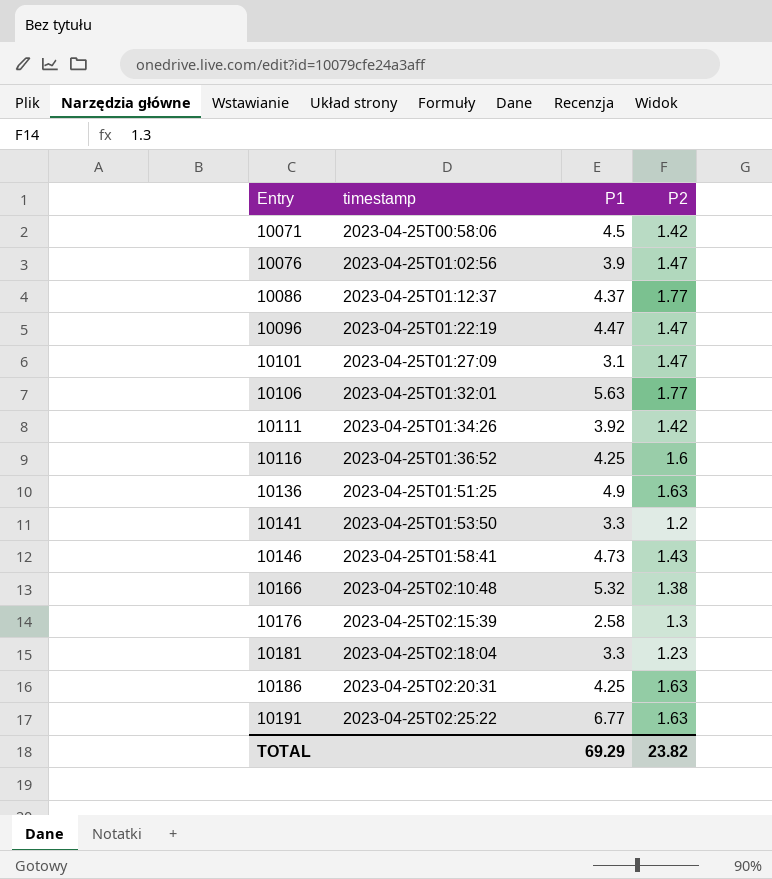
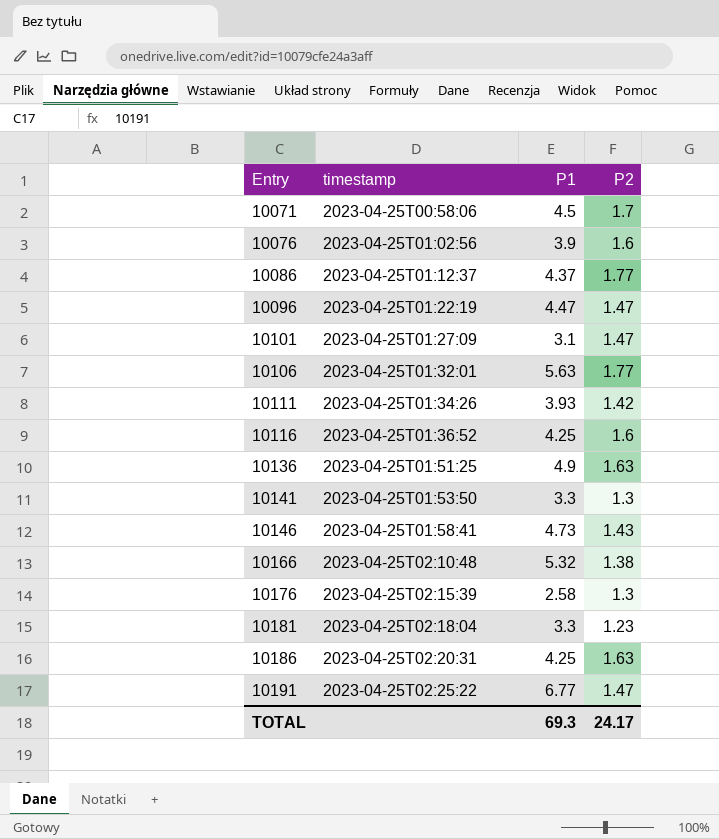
10071 | P2: 1.42 -> 1.7
10076 | P2: 1.47 -> 1.6
10111 | P1: 3.92 -> 3.93
10141 | P2: 1.2 -> 1.3
10191 | P2: 1.63 -> 1.47
TOTAL | P1: 69.29 -> 69.3
TOTAL | P2: 23.82 -> 24.17

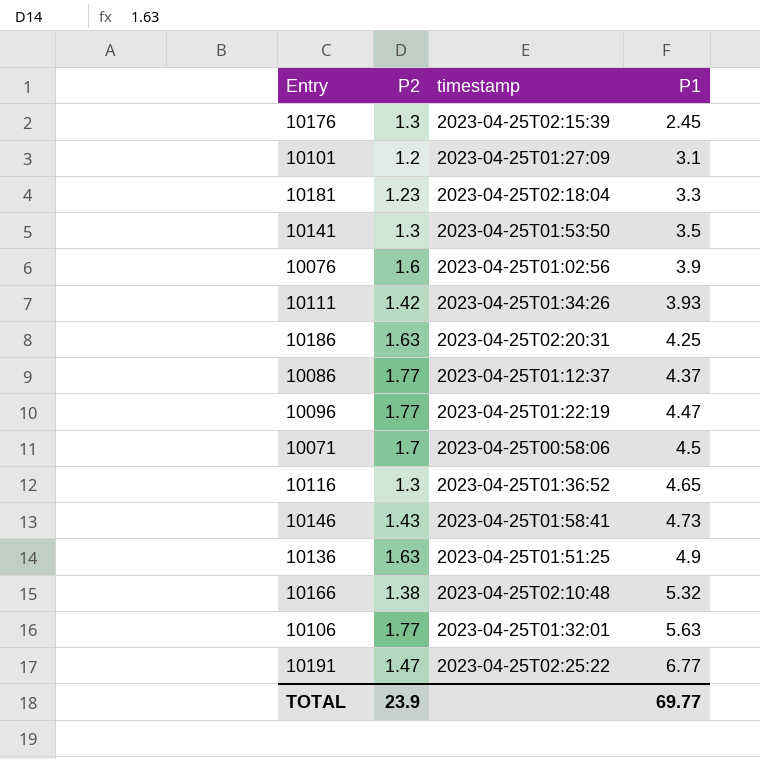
row order: Entry ascending -> P1 ascending
column P2 | position: 4 -> 2
10176 | P1: 2.58 -> 2.45
10101 | P2: 1.47 -> 1.2
10141 | P1: 3.3 -> 3.5
10096 | P2: 1.47 -> 1.77
10116 | P2: 1.6 -> 1.3
10116 | P1: 4.25 -> 4.65
TOTAL | P2: 24.17 -> 23.9
TOTAL | P1: 69.3 -> 69.77

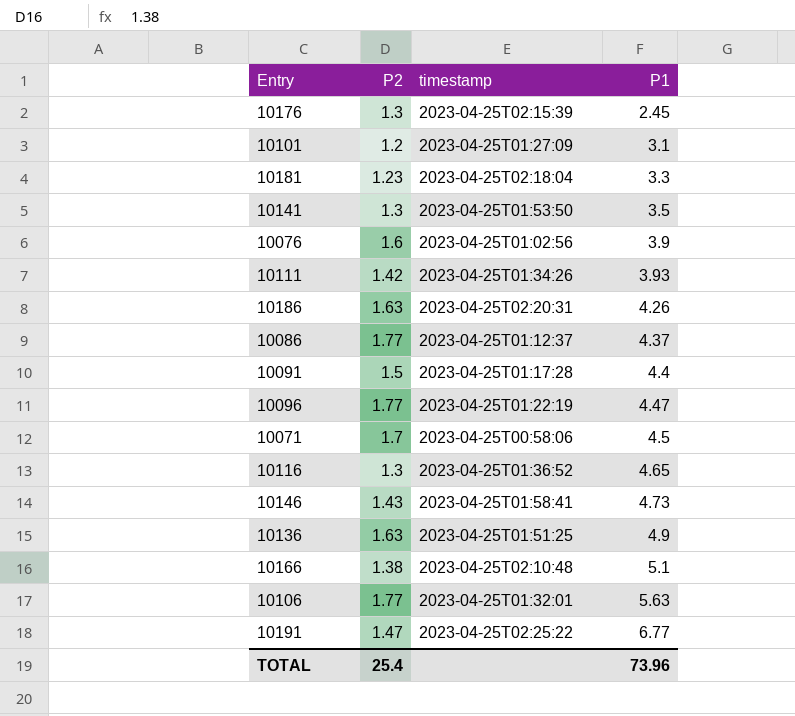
10186 | P1: 4.25 -> 4.26
row 10091: none -> 1.5 | 2023-04-25T01:17:28 | 4.4
10166 | P1: 5.32 -> 5.1
TOTAL | P2: 23.9 -> 25.4
TOTAL | P1: 69.77 -> 73.96

